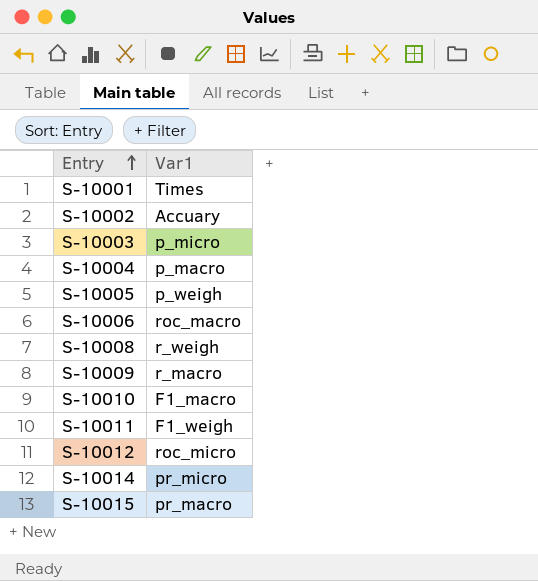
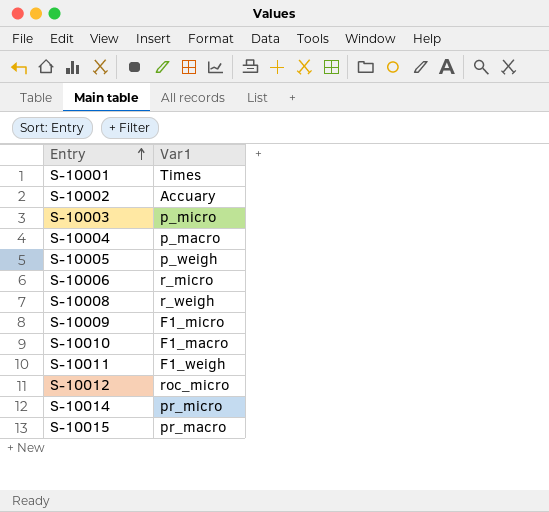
S-10006 | Var1: roc_macro -> r_micro
S-10009 | Var1: r_macro -> F1_micro

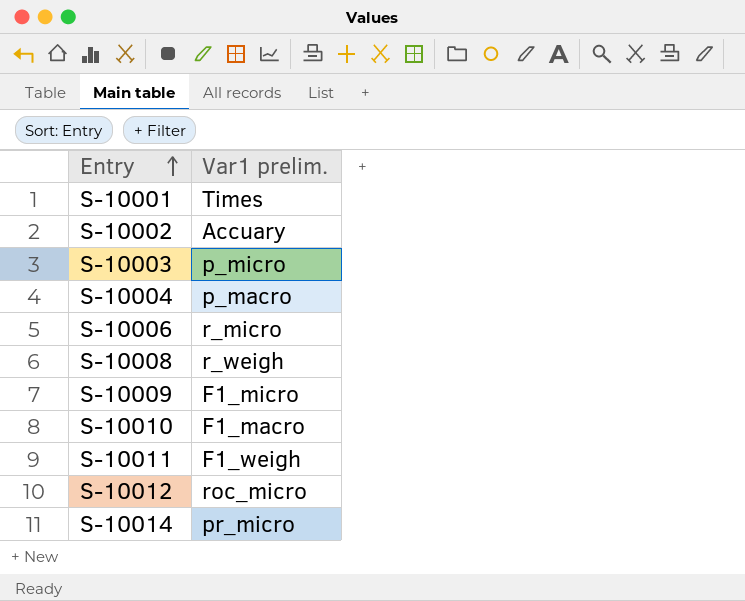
column name: Var1 -> Var1 prelim.
row S-10005: p_weigh -> none
row S-10015: pr_macro -> none

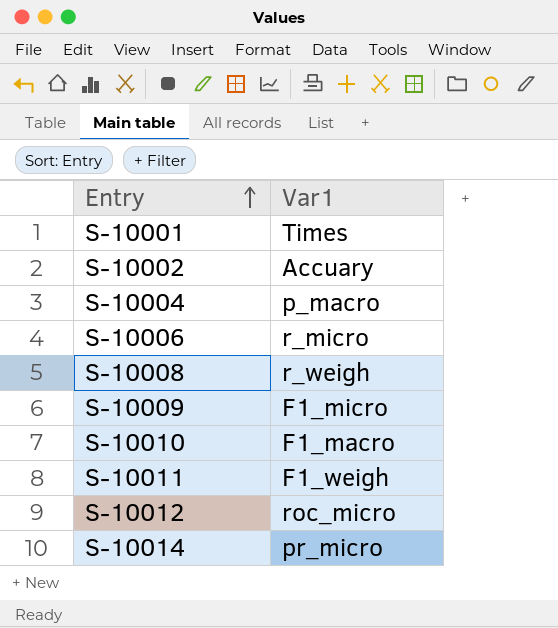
column name: Var1 prelim. -> Var1
row S-10003: p_micro -> none

